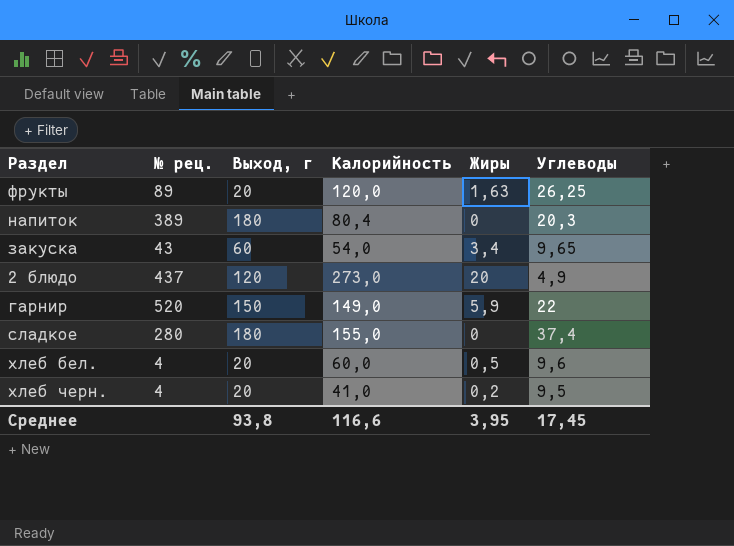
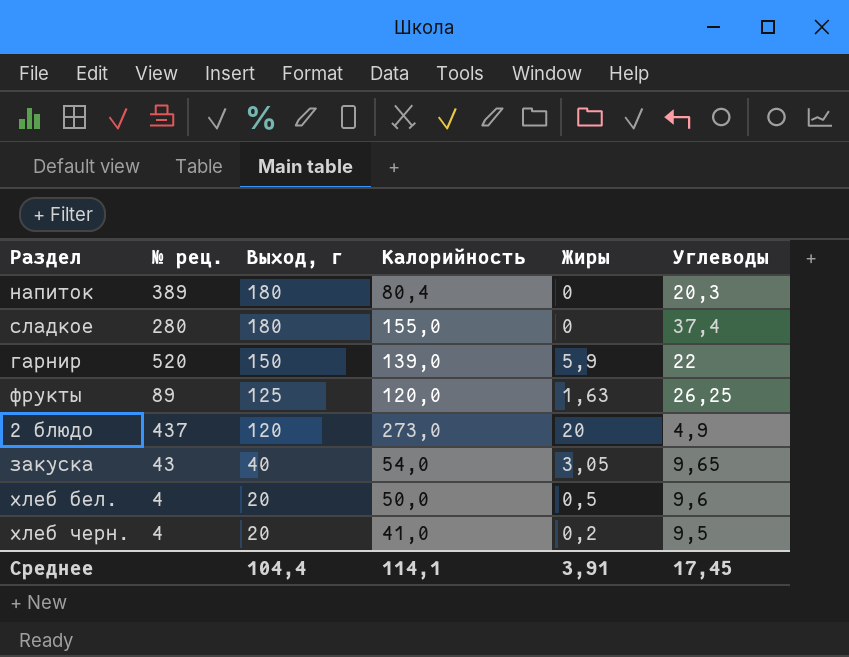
row order: none -> Выход, г descending
гарнир | Калорийность: 149,0 -> 139,0
фрукты | Выход, г: 20 -> 125
закуска | Выход, г: 60 -> 40
закуска | Жиры: 3,4 -> 3,05
хлеб бел. | Калорийность: 60,0 -> 50,0
Среднее | Выход, г: 93,8 -> 104,4
Среднее | Калорийность: 116,6 -> 114,1
Среднее | Жиры: 3,95 -> 3,91

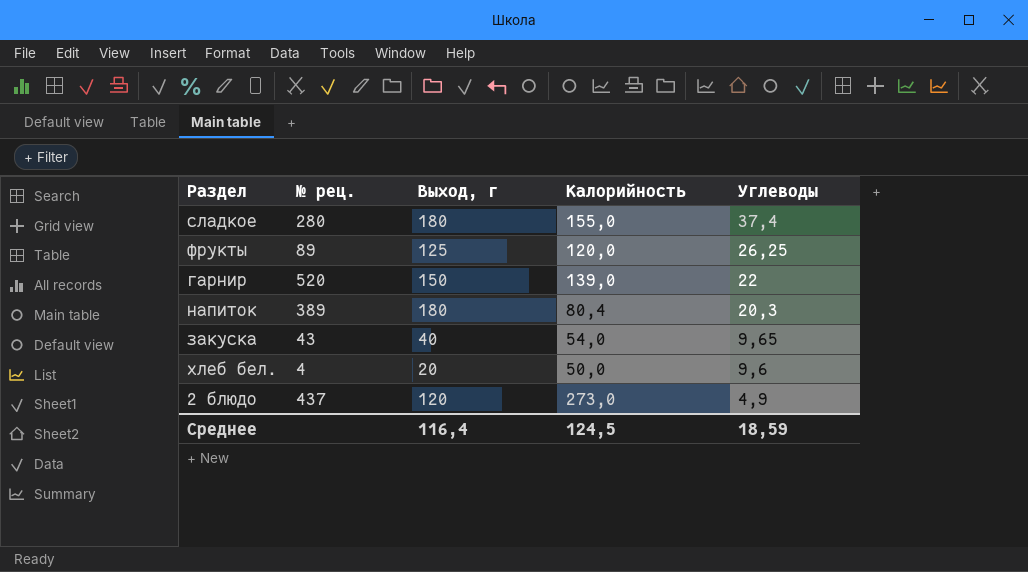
row order: Выход, г descending -> Углеводы descending
column Жиры | position: 5 -> none
row хлеб черн.: 4 | 20 | 41,0 | 0,2 | 9,5 -> none
Среднее | Выход, г: 104,4 -> 116,4
Среднее | Калорийность: 114,1 -> 124,5
Среднее | Углеводы: 17,45 -> 18,59

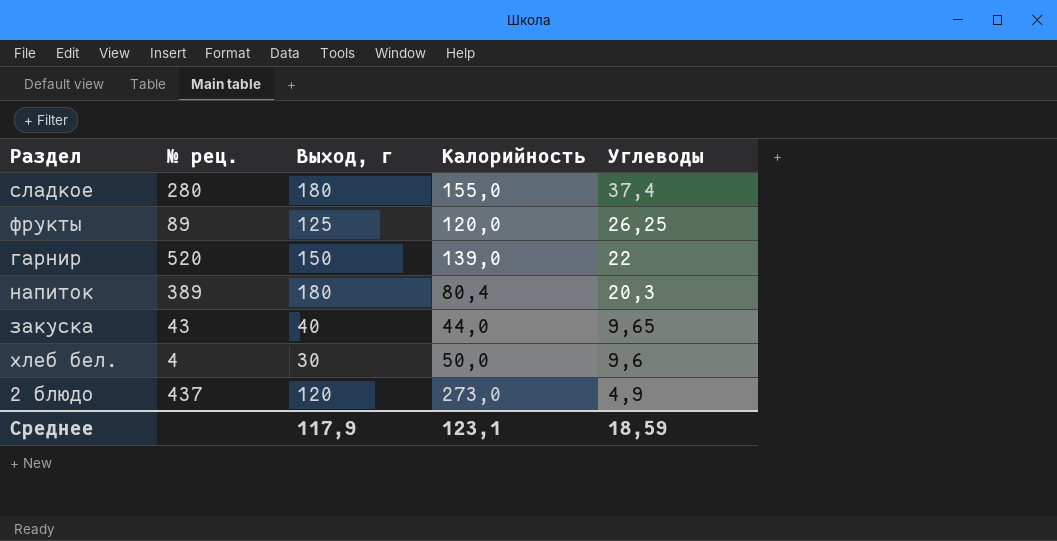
закуска | Калорийность: 54,0 -> 44,0
хлеб бел. | Выход, г: 20 -> 30
Среднее | Выход, г: 116,4 -> 117,9
Среднее | Калорийность: 124,5 -> 123,1

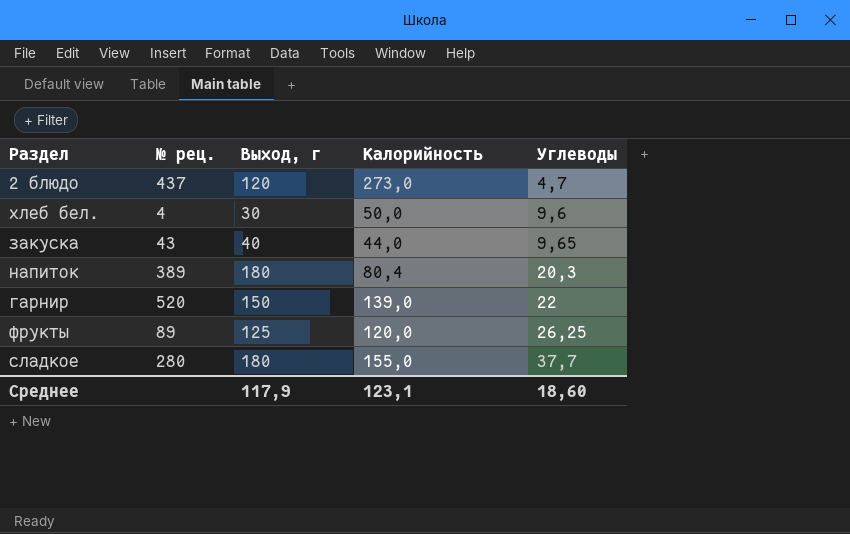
row order: Углеводы descending -> Углеводы ascending
2 блюдо | Углеводы: 4,9 -> 4,7
сладкое | Углеводы: 37,4 -> 37,7
Среднее | Углеводы: 18,59 -> 18,60

